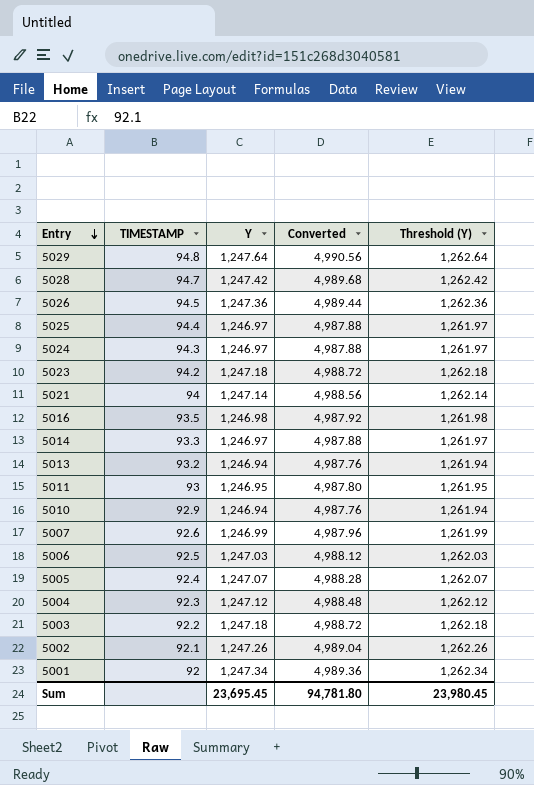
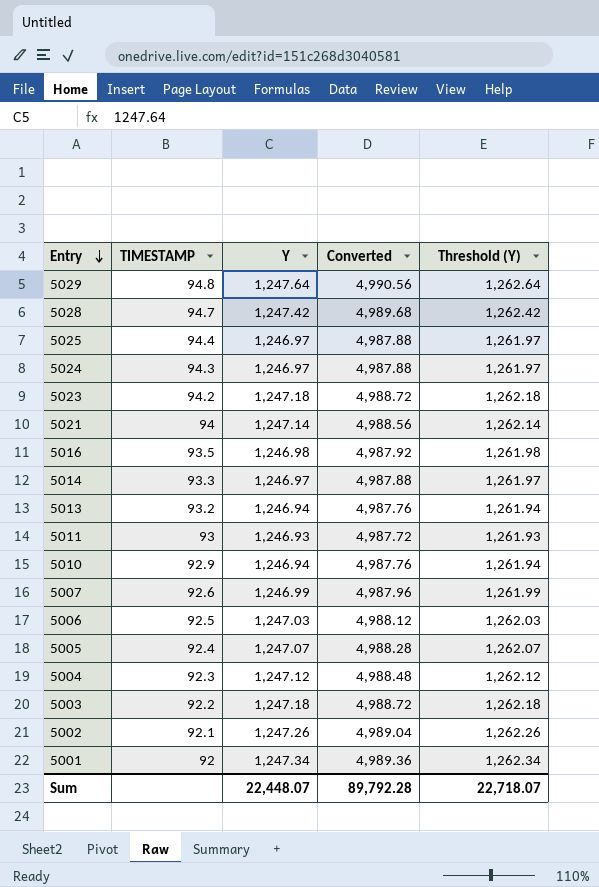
row 5026: 94.5 | 1,247.36 | 4,989.44 | 1,262.36 -> none
5011 | Y: 1,246.95 -> 1,246.93
5011 | Converted: 4,987.80 -> 4,987.72
5011 | Threshold (Y): 1,261.95 -> 1,261.93
Sum | Y: 23,695.45 -> 22,448.07
Sum | Converted: 94,781.80 -> 89,792.28
Sum | Threshold (Y): 23,980.45 -> 22,718.07

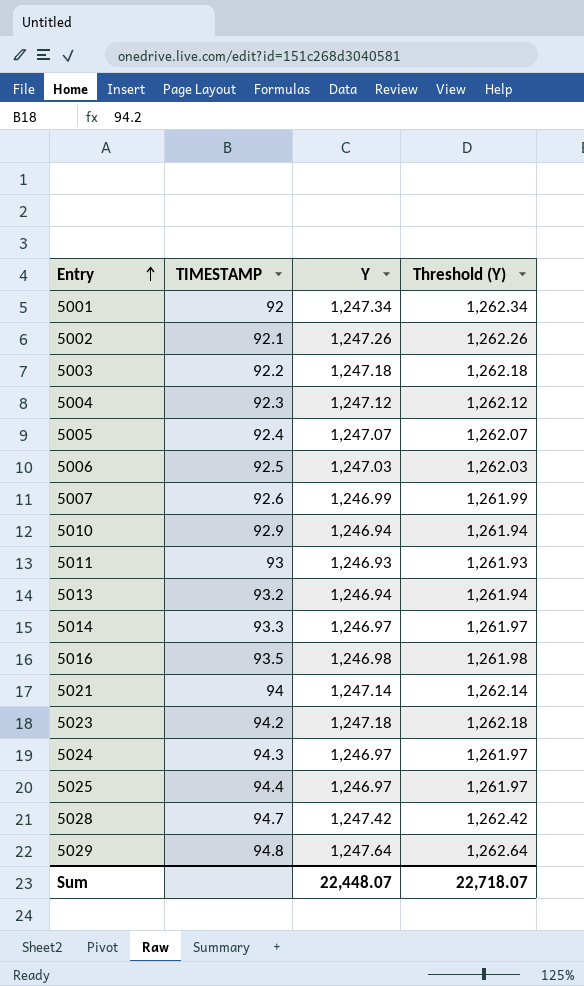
row order: Entry descending -> Entry ascending
column Converted | formula: [Y] * 4 -> none

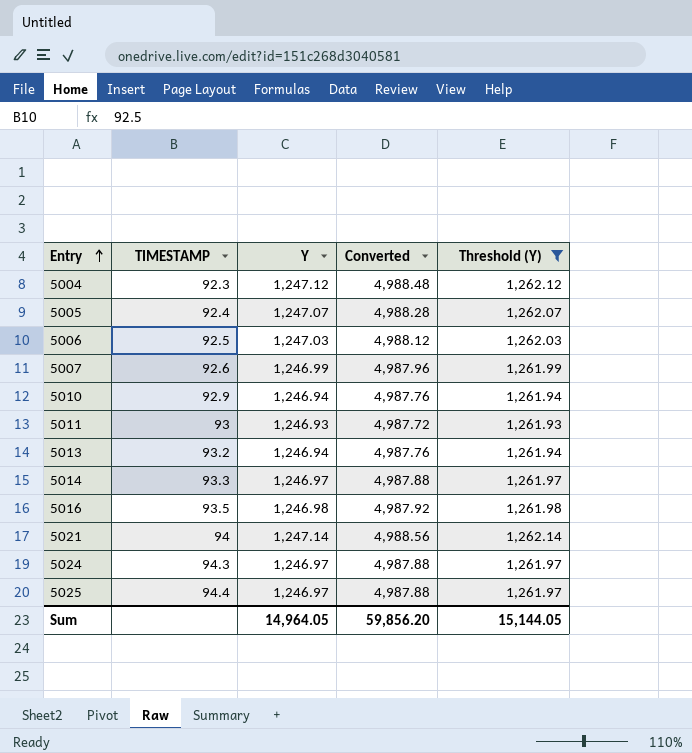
filter: none -> Threshold (Y) <= 1,262.14
column Converted | formula: none -> [Y] * 4
Sum | Y: 22,448.07 -> 14,964.05
Sum | Threshold (Y): 22,718.07 -> 15,144.05

